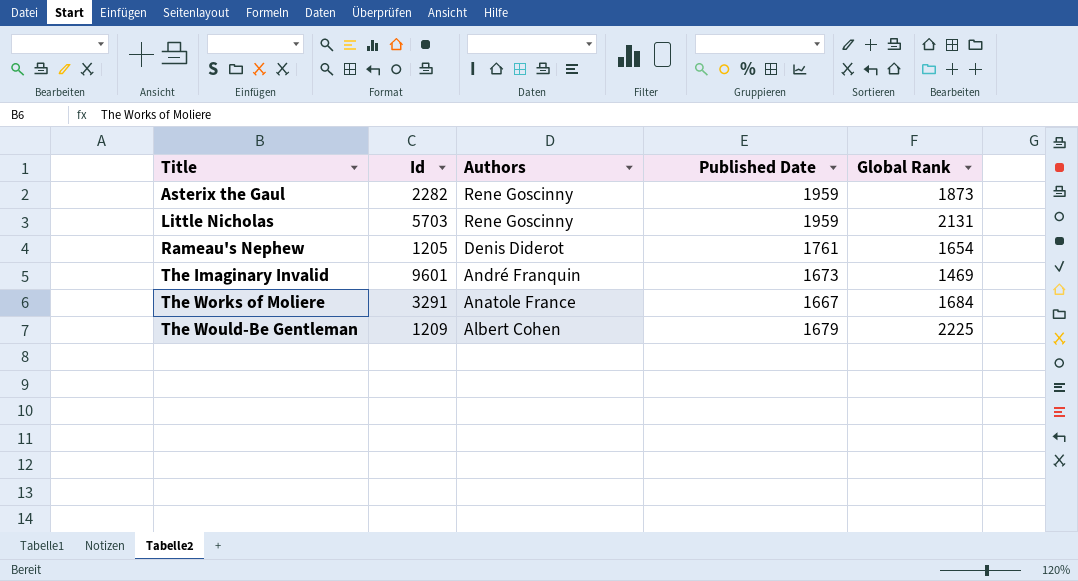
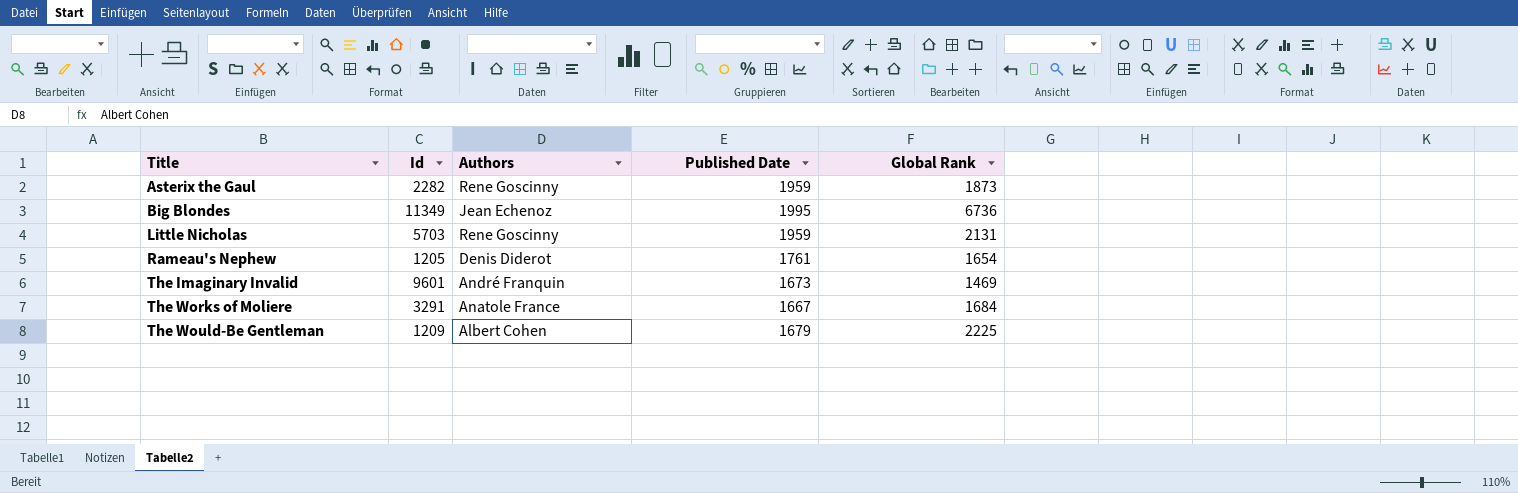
row Big Blondes: none -> 11349 | Jean Echenoz | 1995 | 6736

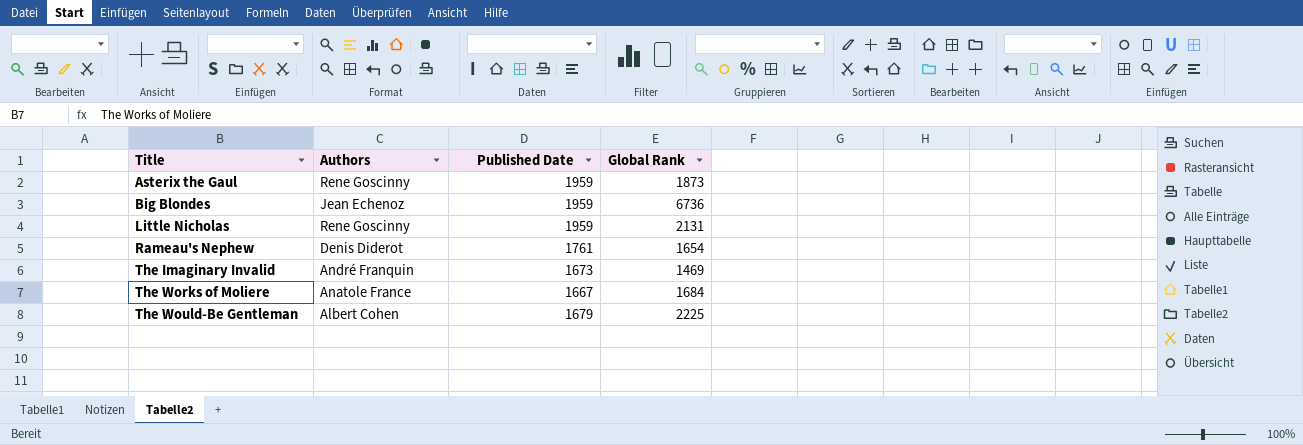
column Id | position: 2 -> none
Big Blondes | Published Date: 1995 -> 1959

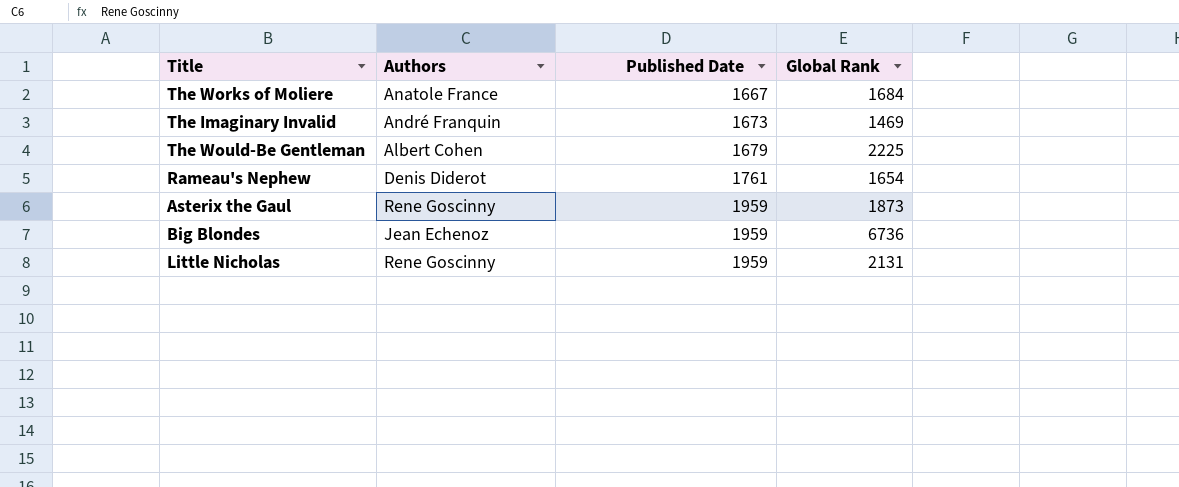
row order: Title ascending -> Published Date ascending

